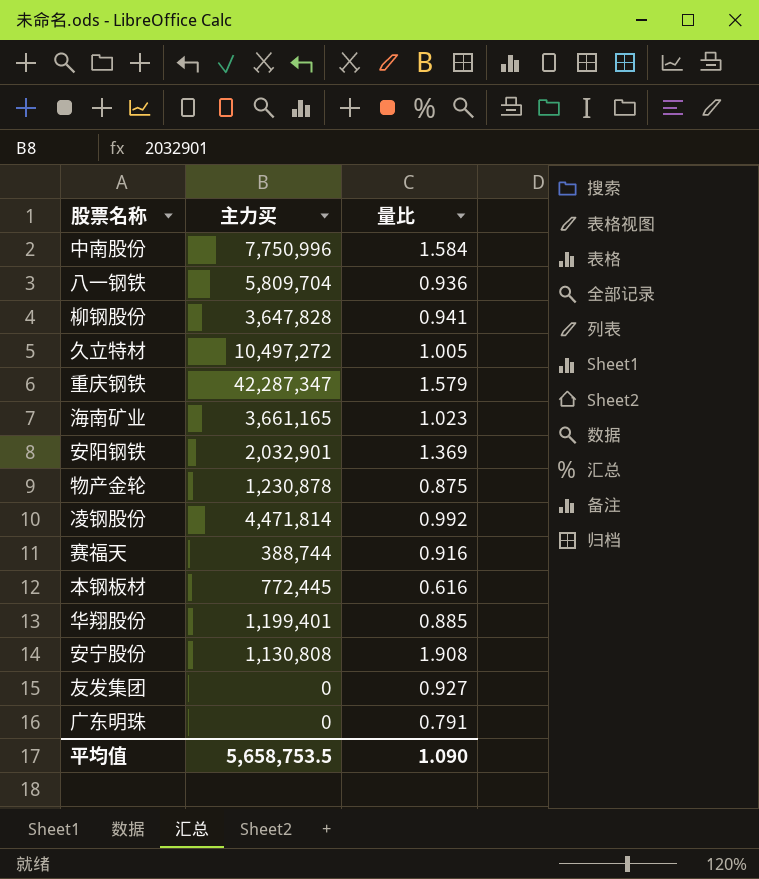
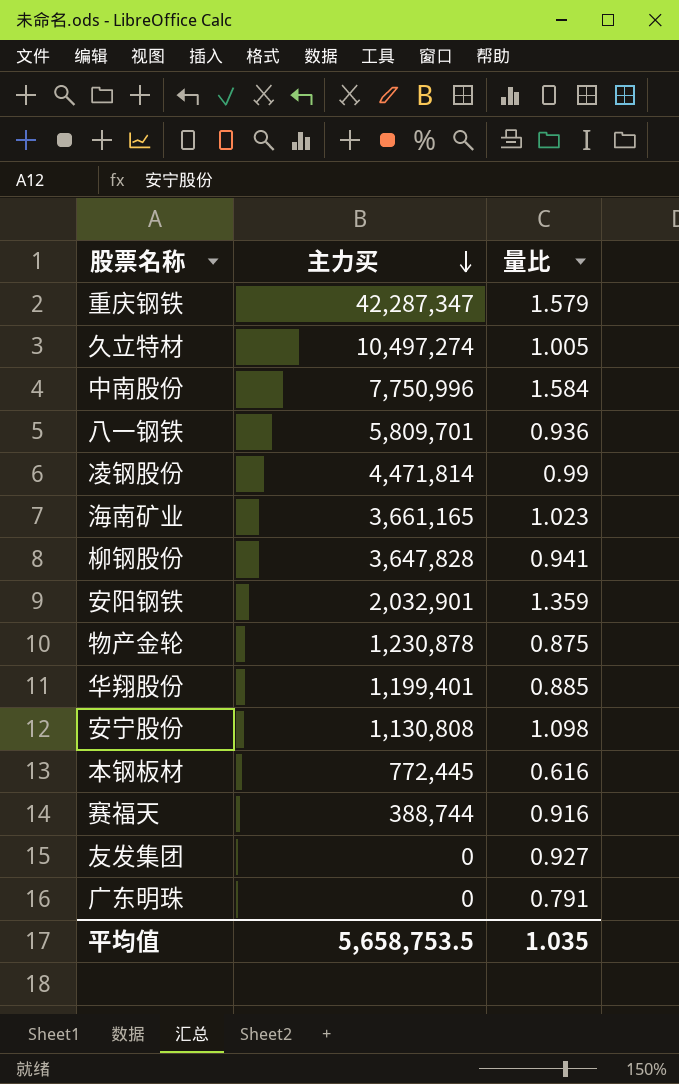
row order: none -> 主力买 descending
久立特材 | 主力买: 10,497,272 -> 10,497,274
八一钢铁 | 主力买: 5,809,704 -> 5,809,701
凌钢股份 | 量比: 0.992 -> 0.99
安阳钢铁 | 量比: 1.369 -> 1.359
安宁股份 | 量比: 1.908 -> 1.098
平均值 | 量比: 1.090 -> 1.035

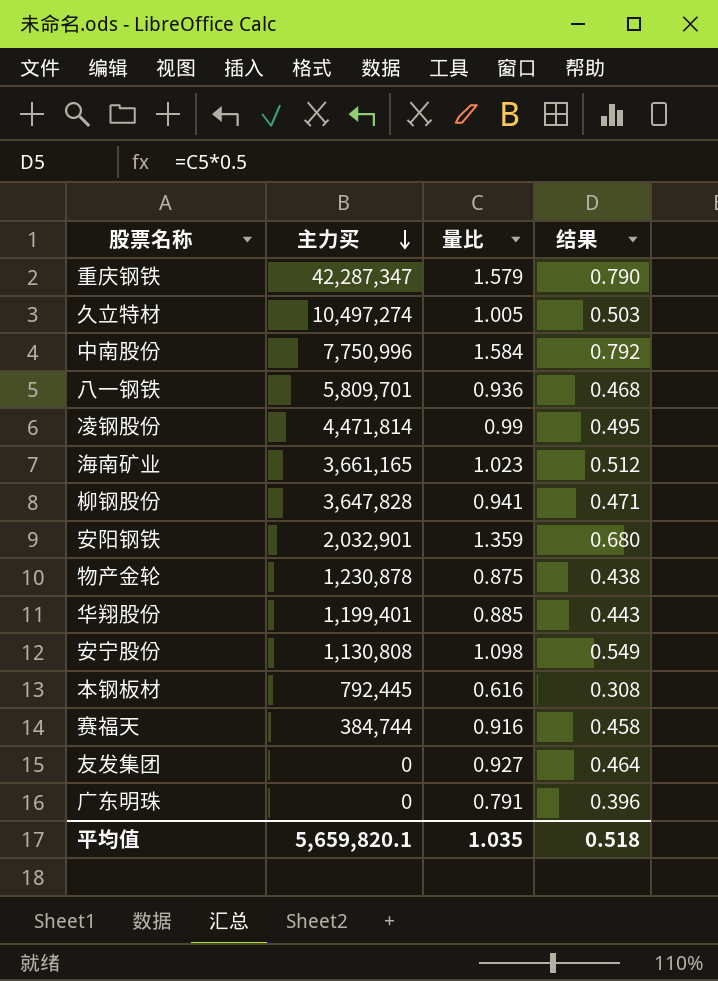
column 结果 | formula: none -> [量比] * 0.5
本钢板材 | 主力买: 772,445 -> 792,445
赛福天 | 主力买: 388,744 -> 384,744
平均值 | 主力买: 5,658,753.5 -> 5,659,820.1

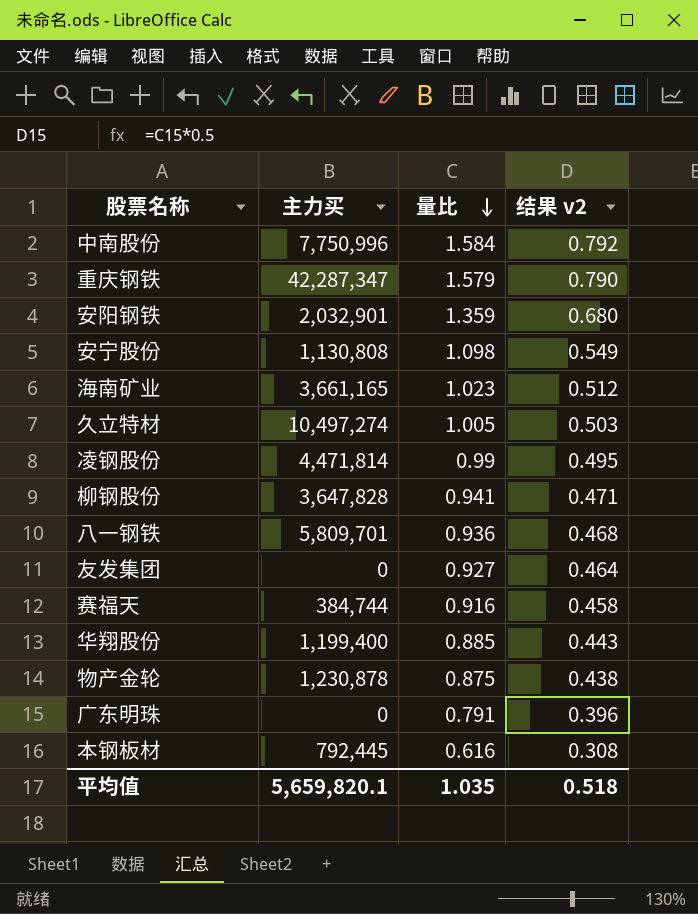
row order: 主力买 descending -> 量比 descending
column name: 结果 -> 结果 v2
华翔股份 | 主力买: 1,199,401 -> 1,199,400

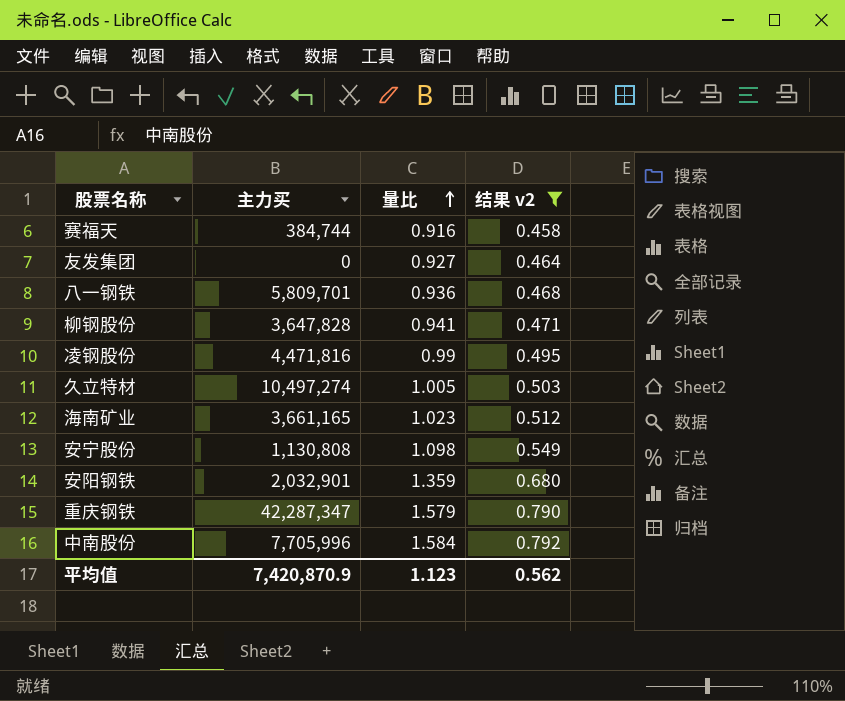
filter: none -> 结果 v2 >= 0.458
row order: 量比 descending -> 量比 ascending
凌钢股份 | 主力买: 4,471,814 -> 4,471,816
中南股份 | 主力买: 7,750,996 -> 7,705,996
平均值 | 主力买: 5,659,820.1 -> 7,420,870.9
平均值 | 量比: 1.035 -> 1.123
平均值 | 结果 v2: 0.518 -> 0.562

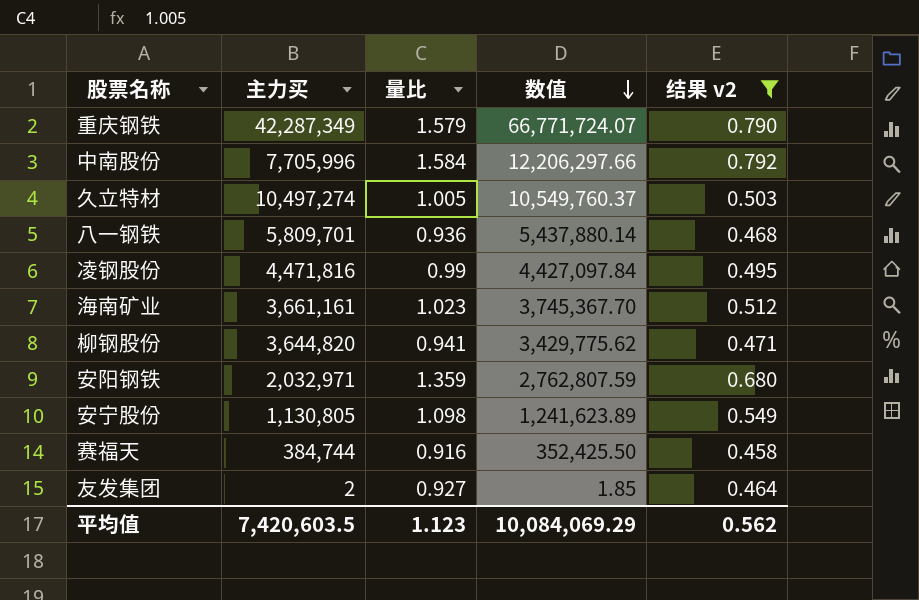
row order: 量比 ascending -> 数值 descending
column 数值 | formula: none -> [主力买] * [量比]
重庆钢铁 | 主力买: 42,287,347 -> 42,287,349
海南矿业 | 主力买: 3,661,165 -> 3,661,161
柳钢股份 | 主力买: 3,647,828 -> 3,644,820
安阳钢铁 | 主力买: 2,032,901 -> 2,032,971
安宁股份 | 主力买: 1,130,808 -> 1,130,805
友发集团 | 主力买: 0 -> 2
平均值 | 主力买: 7,420,870.9 -> 7,420,603.5

